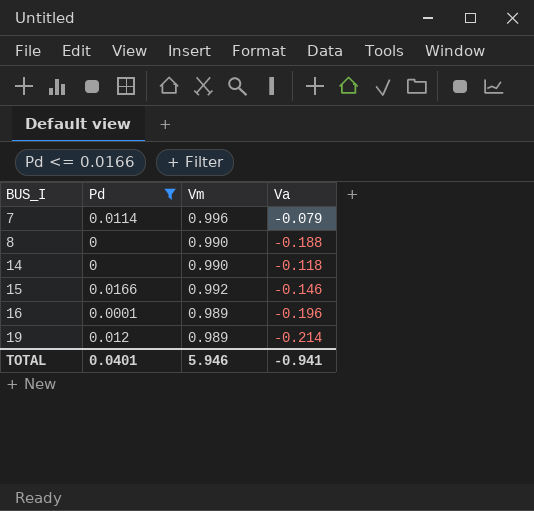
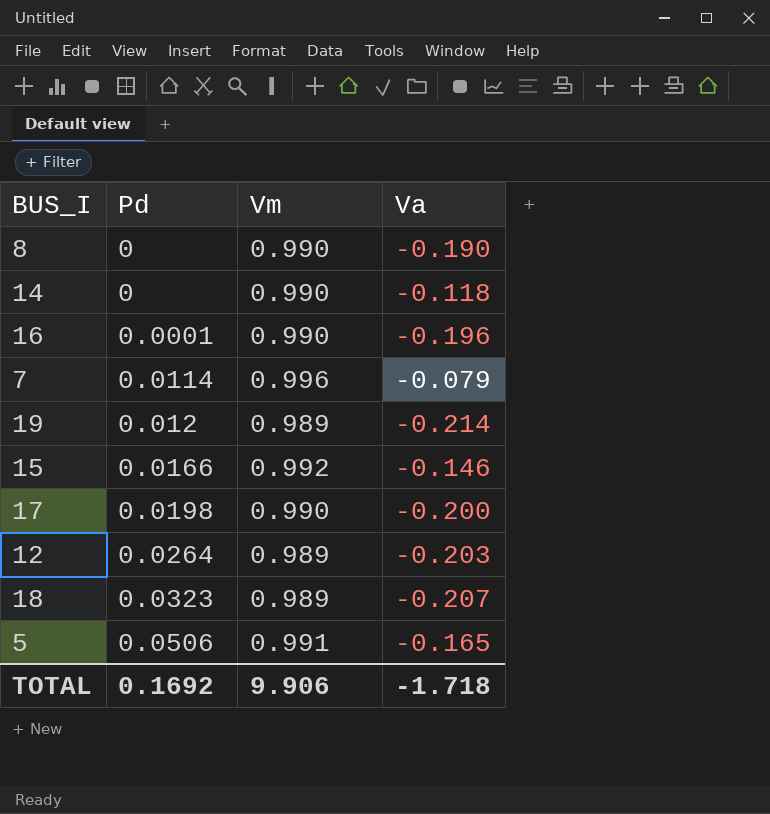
filter: Pd <= 0.0166 -> none
row order: BUS_I ascending -> Pd ascending
8 | Va: -0.188 -> -0.190
16 | Vm: 0.989 -> 0.990
TOTAL | Pd: 0.0401 -> 0.1692
TOTAL | Vm: 5.946 -> 9.906
TOTAL | Va: -0.941 -> -1.718

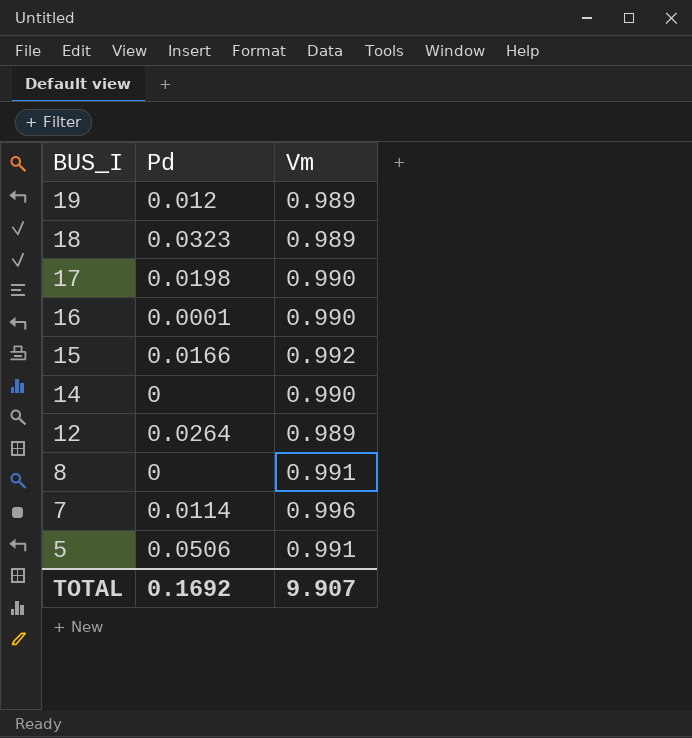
row order: Pd ascending -> BUS_I descending
column Va | position: 4 -> none
8 | Vm: 0.990 -> 0.991
TOTAL | Vm: 9.906 -> 9.907

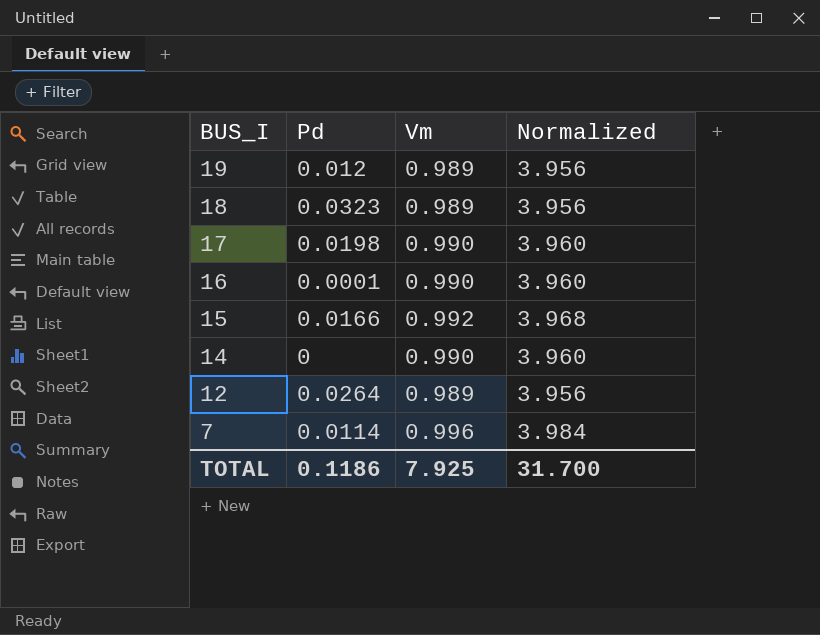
column Normalized | formula: none -> [Vm] * 4
row 8: 0 | 0.991 -> none
row 5: 0.0506 | 0.991 -> none
TOTAL | Pd: 0.1692 -> 0.1186
TOTAL | Vm: 9.907 -> 7.925

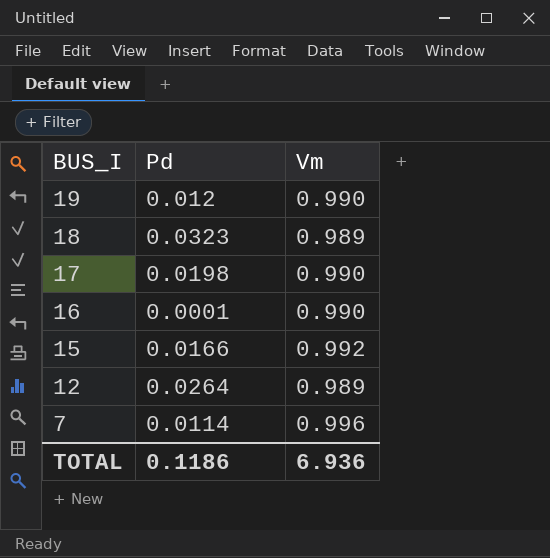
column Normalized | formula: [Vm] * 4 -> none
row 14: 0 | 0.990 | 3.960 -> none
19 | Vm: 0.989 -> 0.990
TOTAL | Vm: 7.925 -> 6.936

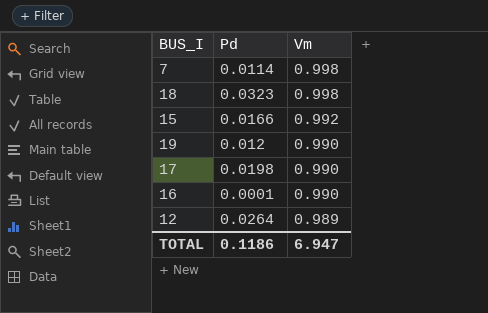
row order: BUS_I descending -> Vm descending
7 | Vm: 0.996 -> 0.998
18 | Vm: 0.989 -> 0.998
TOTAL | Vm: 6.936 -> 6.947

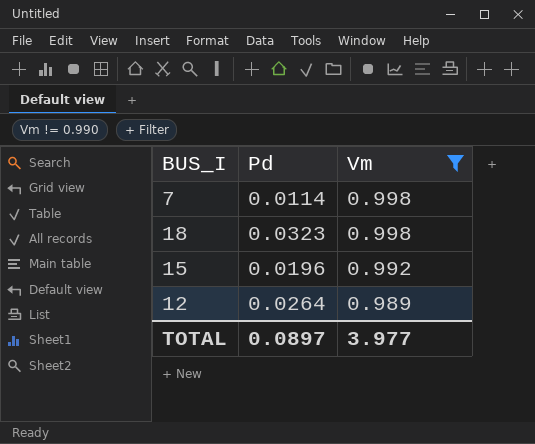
filter: none -> Vm != 0.990
15 | Pd: 0.0166 -> 0.0196
TOTAL | Pd: 0.1186 -> 0.0897
TOTAL | Vm: 6.947 -> 3.977

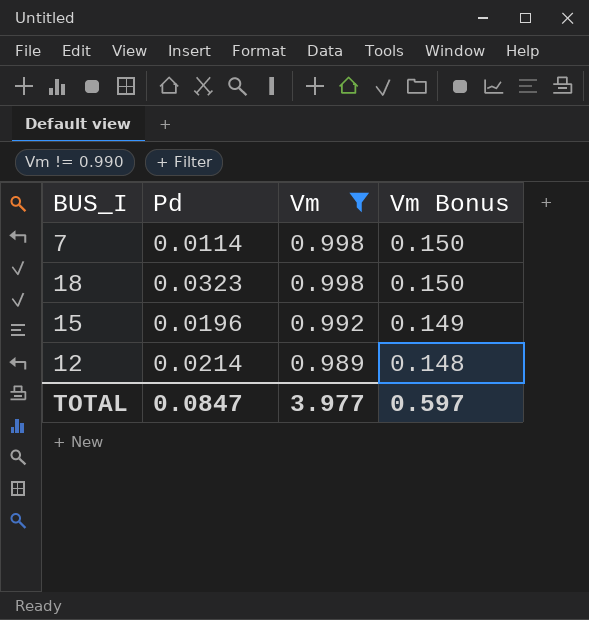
column Vm Bonus | formula: none -> [Vm] * 0.15
12 | Pd: 0.0264 -> 0.0214
TOTAL | Pd: 0.0897 -> 0.0847

